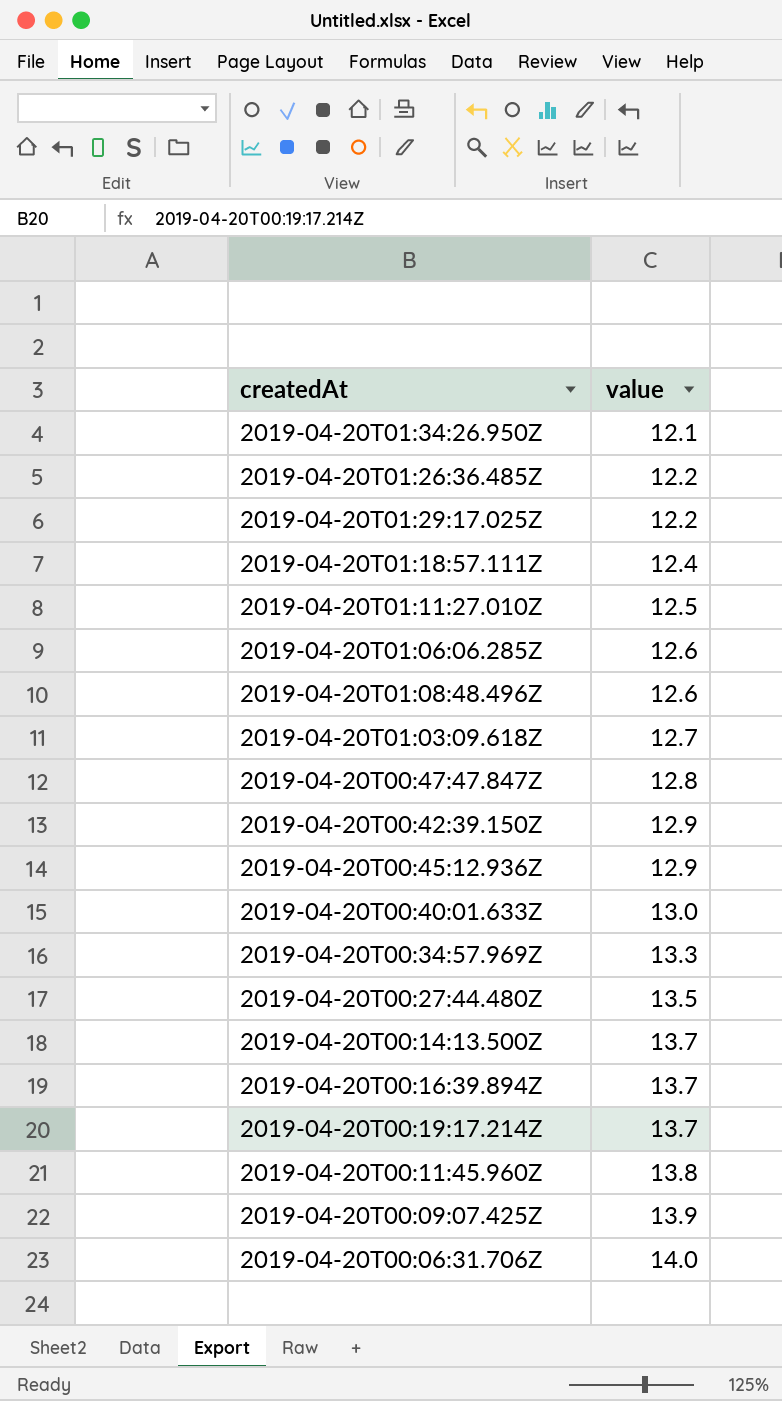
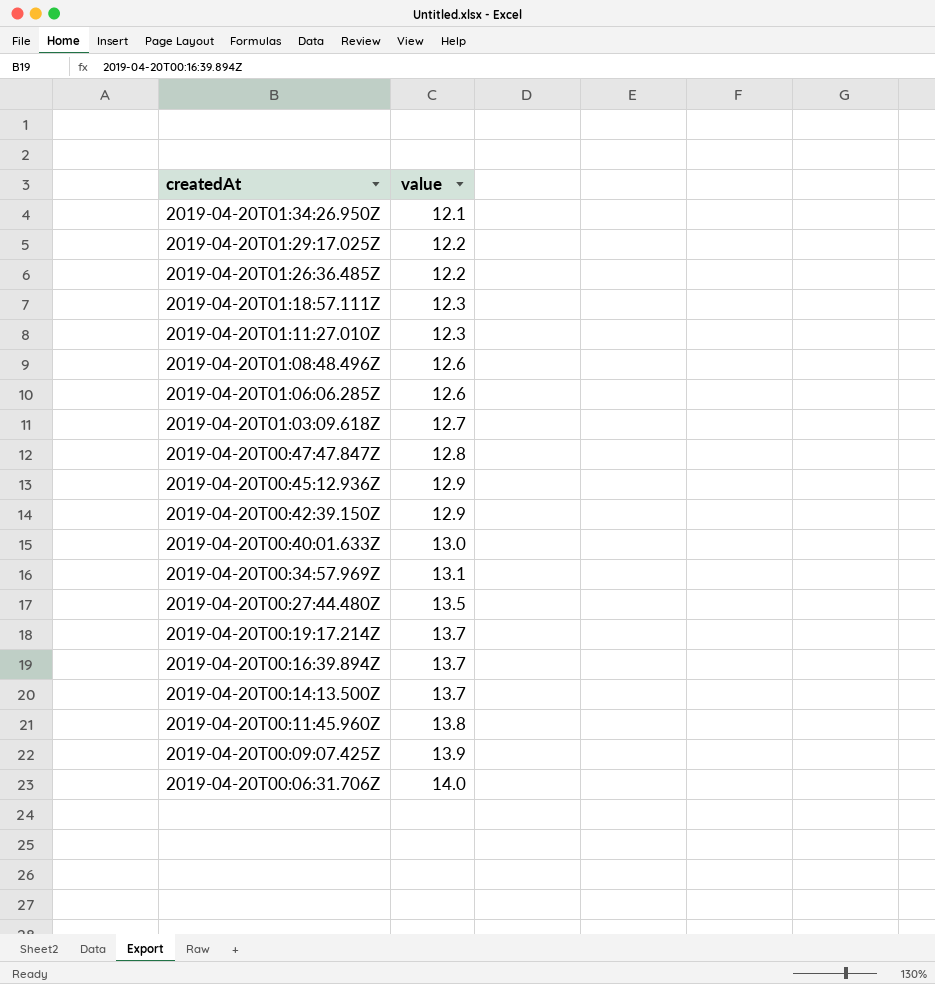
row order: value ascending -> createdAt descending
2019-04-20T01:18:57.111Z | value: 12.4 -> 12.3
2019-04-20T01:11:27.010Z | value: 12.5 -> 12.3
2019-04-20T00:34:57.969Z | value: 13.3 -> 13.1

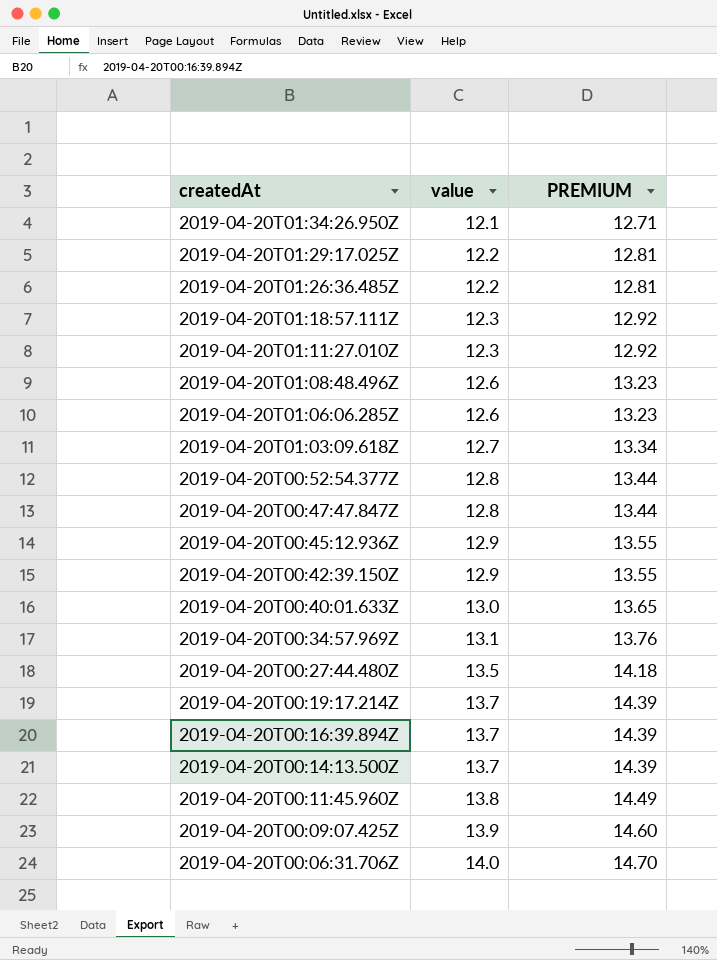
column PREMIUM | formula: none -> [value] * 1.05
row 2019-04-20T00:52:54.377Z: none -> 12.8 | 13.44

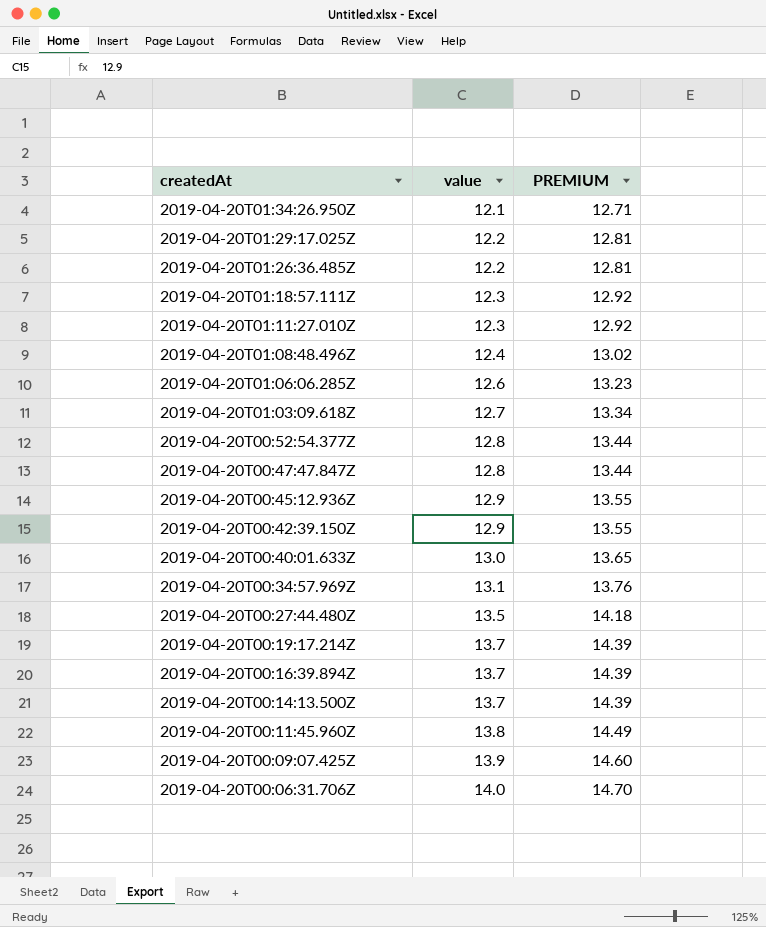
2019-04-20T01:08:48.496Z | value: 12.6 -> 12.4
2019-04-20T01:08:48.496Z | PREMIUM: 13.23 -> 13.02

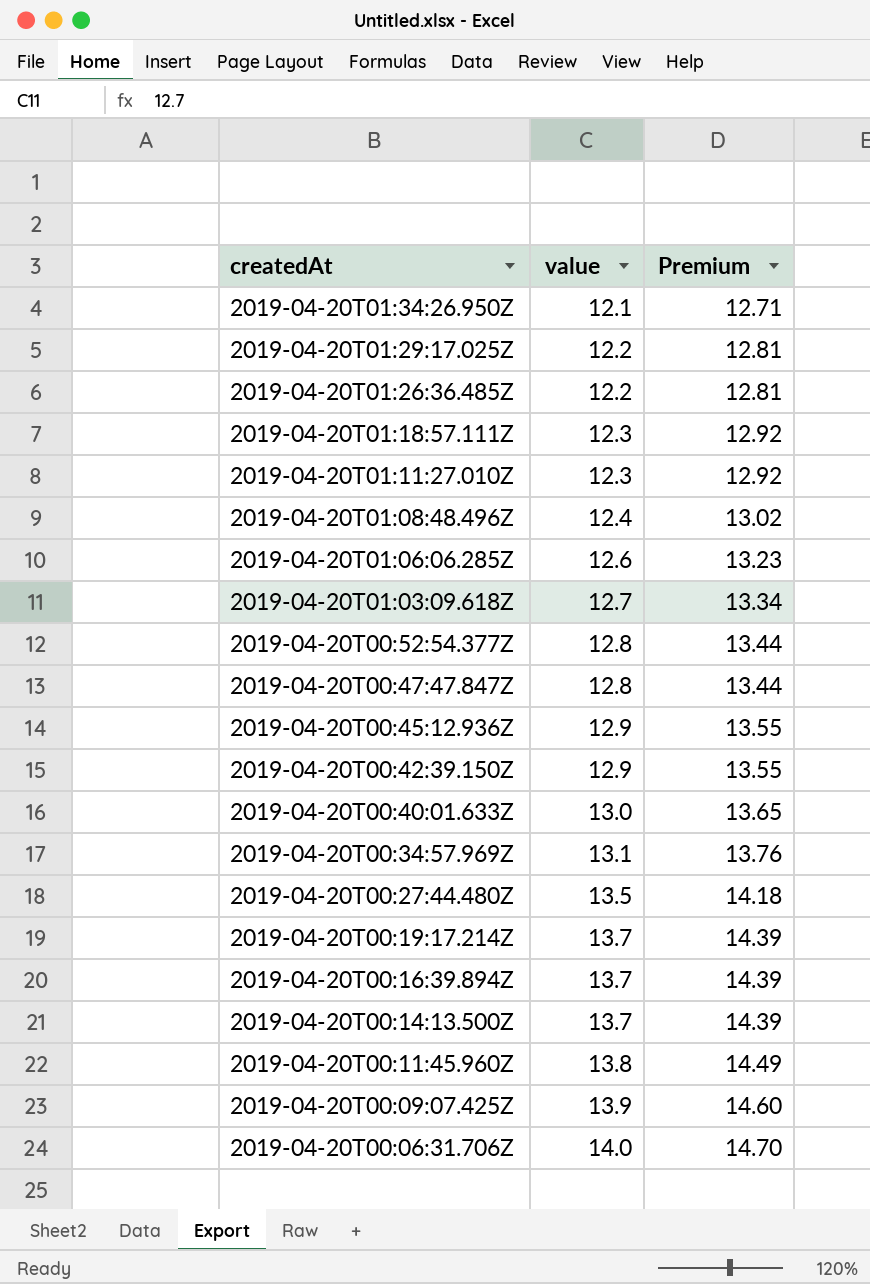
column name: PREMIUM -> Premium

